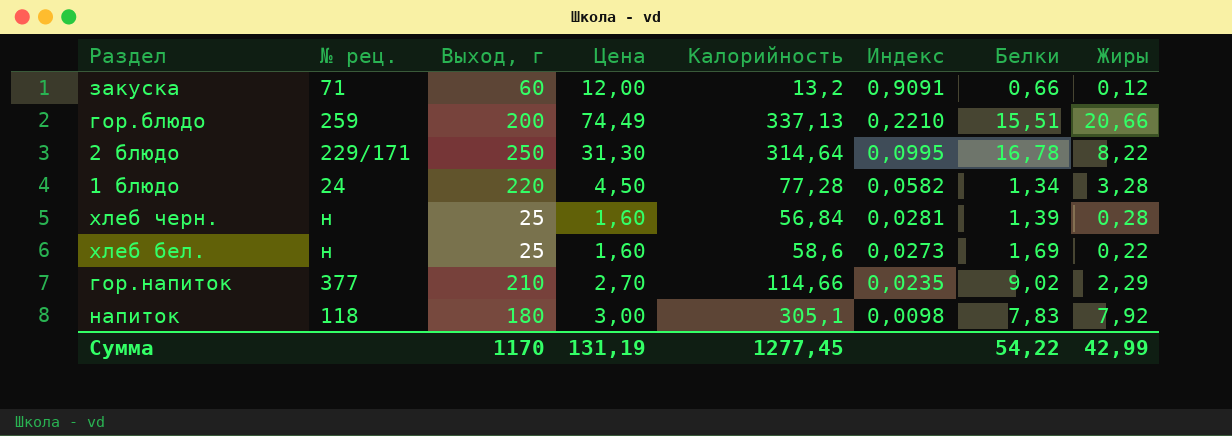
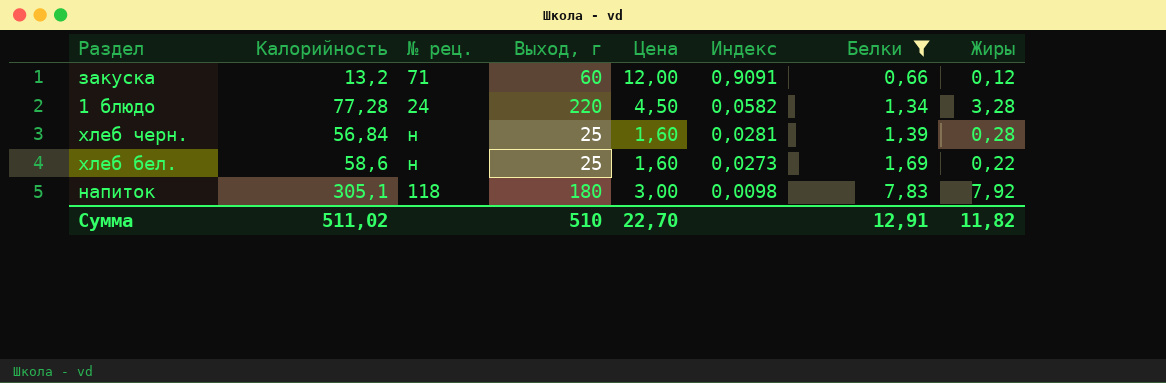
filter: none -> Белки <= 7,83
column Калорийность | position: 5 -> 2
Сумма | Калорийность: 1277,45 -> 511,02
Сумма | Выход, г: 1170 -> 510
Сумма | Цена: 131,19 -> 22,70
Сумма | Белки: 54,22 -> 12,91
Сумма | Жиры: 42,99 -> 11,82

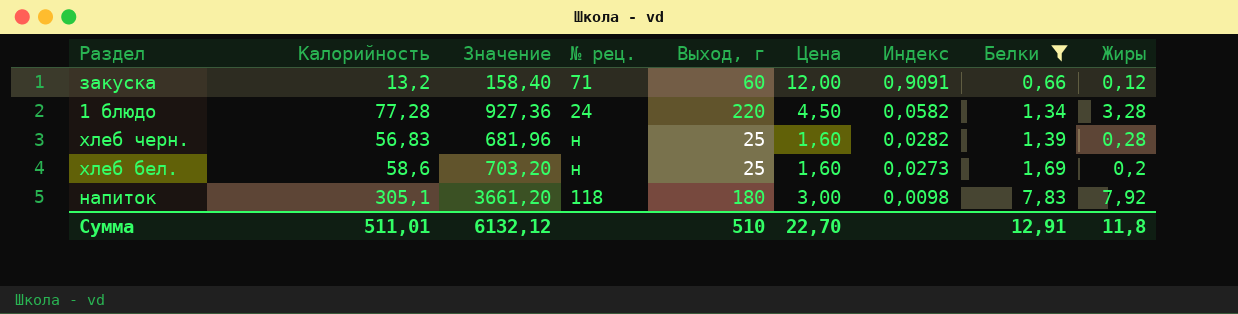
column Значение | formula: none -> [Калорийность] * 12
хлеб черн. | Калорийность: 56,84 -> 56,83
хлеб черн. | Индекс: 0,0281 -> 0,0282
хлеб бел. | Жиры: 0,22 -> 0,2
Сумма | Калорийность: 511,02 -> 511,01
Сумма | Жиры: 11,82 -> 11,8

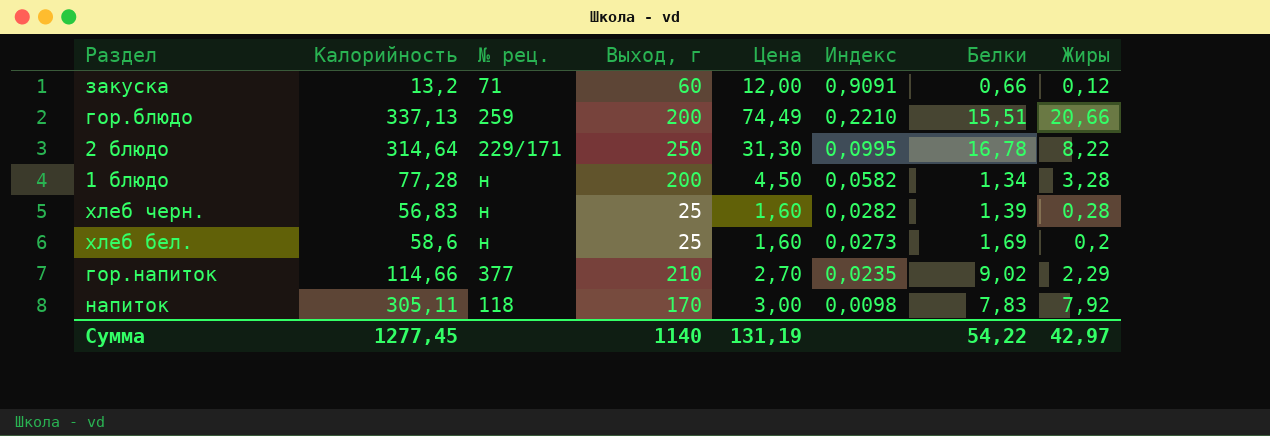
filter: Белки <= 7,83 -> none
column Значение | formula: [Калорийность] * 12 -> none
1 блюдо | № рец.: 24 -> н
1 блюдо | Выход, г: 220 -> 200
напиток | Калорийность: 305,1 -> 305,11
напиток | Выход, г: 180 -> 170
Сумма | Калорийность: 511,01 -> 1277,45
Сумма | Выход, г: 510 -> 1140
Сумма | Цена: 22,70 -> 131,19
Сумма | Белки: 12,91 -> 54,22
Сумма | Жиры: 11,8 -> 42,97

